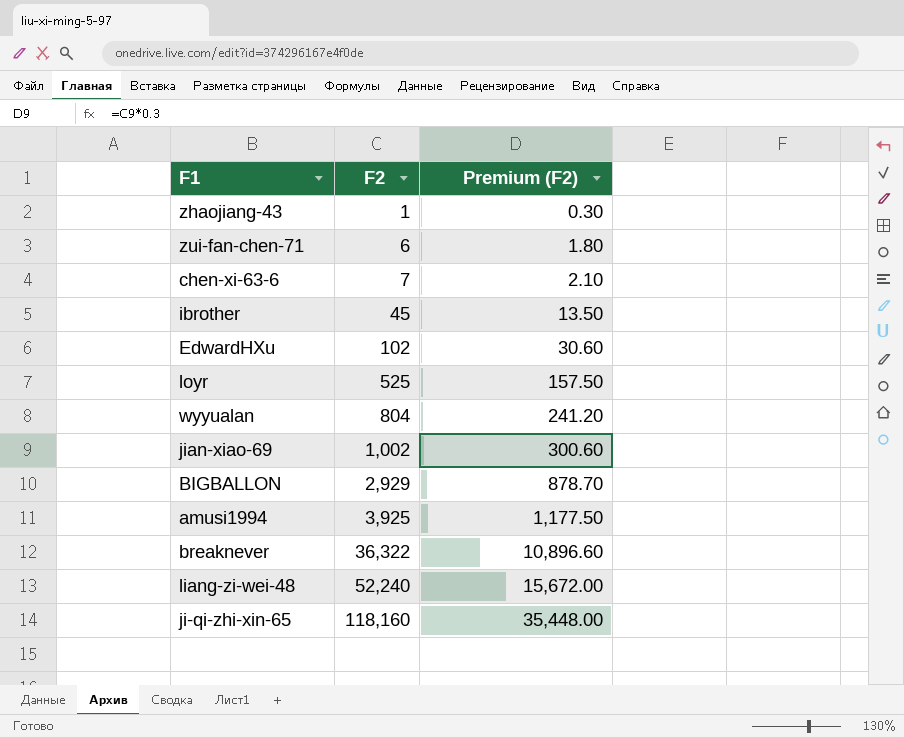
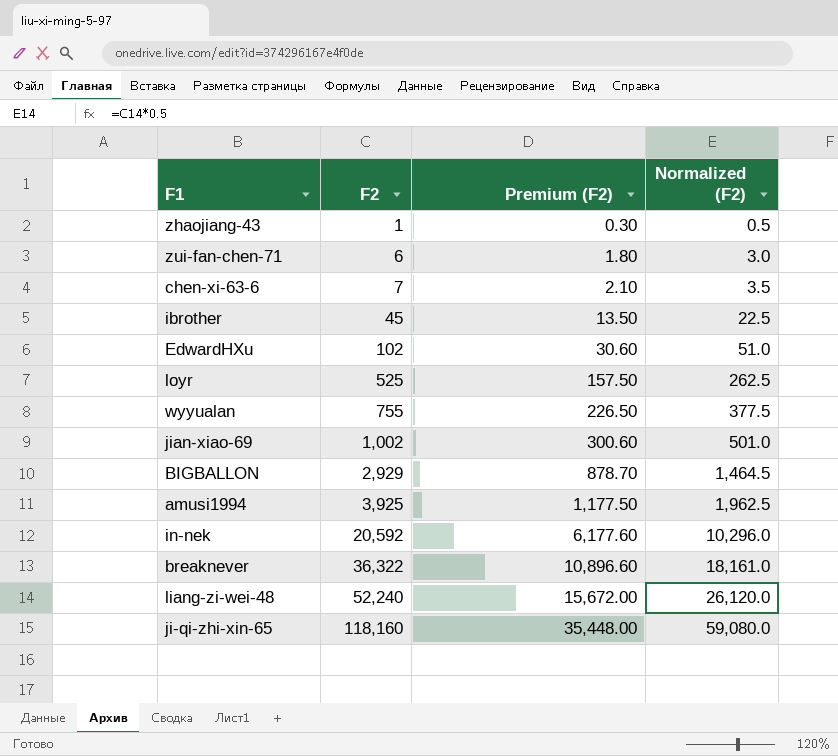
column Normalized (F2) | formula: none -> [F2] * 0.5
wyyualan | F2: 804 -> 755
wyyualan | Premium (F2): 241.20 -> 226.50
row in-nek: none -> 20,592 | 6,177.60 | 10,296.0

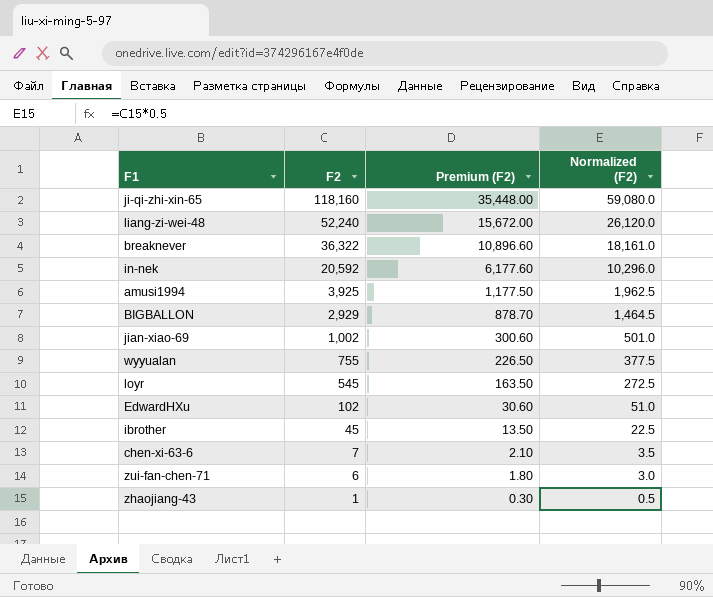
row order: F2 ascending -> F2 descending
loyr | F2: 525 -> 545
loyr | Premium (F2): 157.50 -> 163.50
loyr | Normalized (F2): 262.5 -> 272.5

